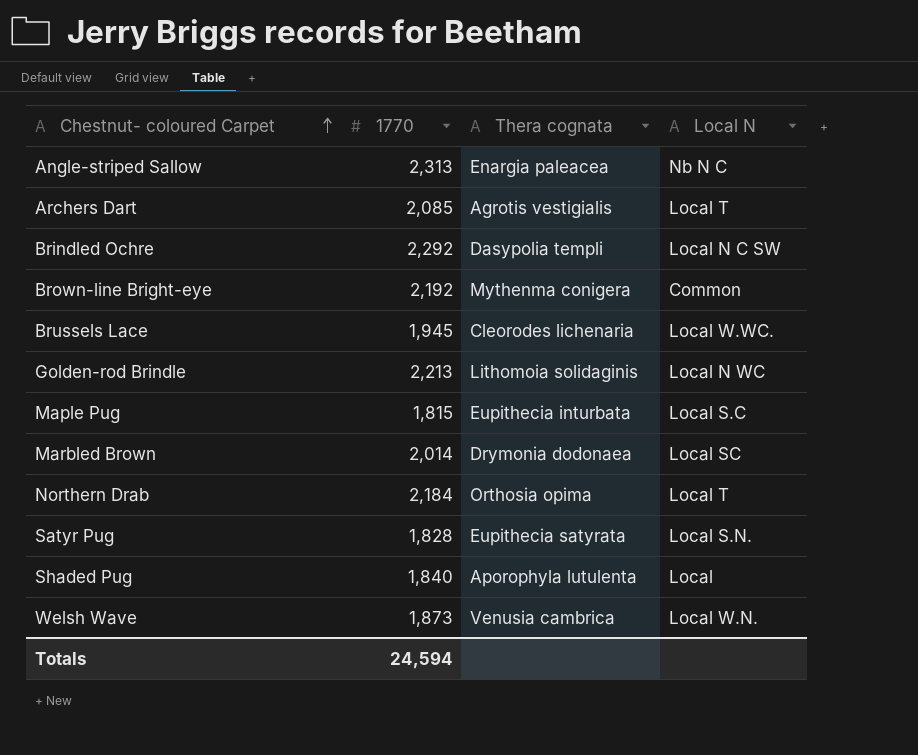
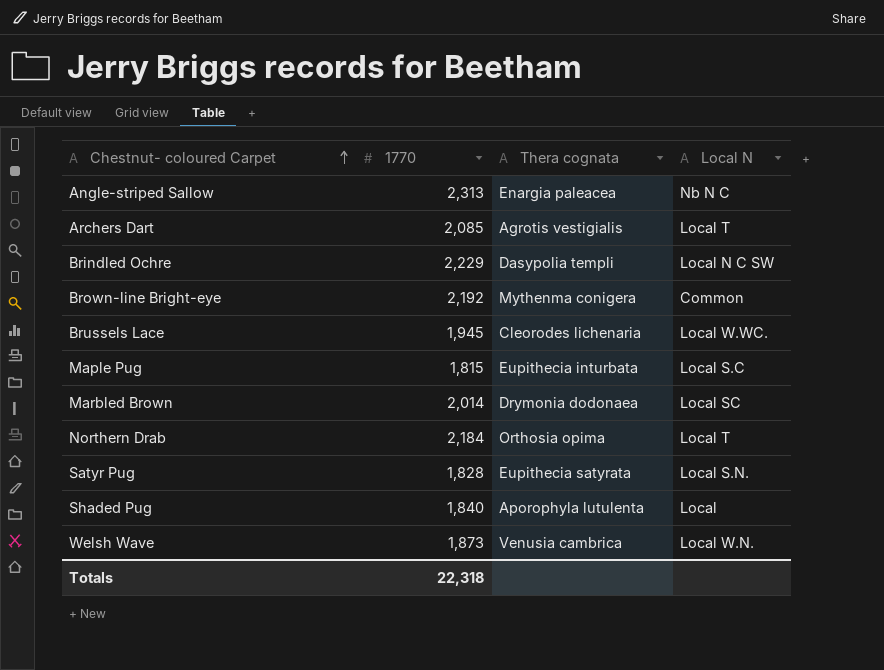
row Golden-rod Brindle: 2,213 | Lithomoia solidaginis | Local N WC -> none
Brindled Ochre | 1770: 2,292 -> 2,229
Totals | 1770: 24,594 -> 22,318

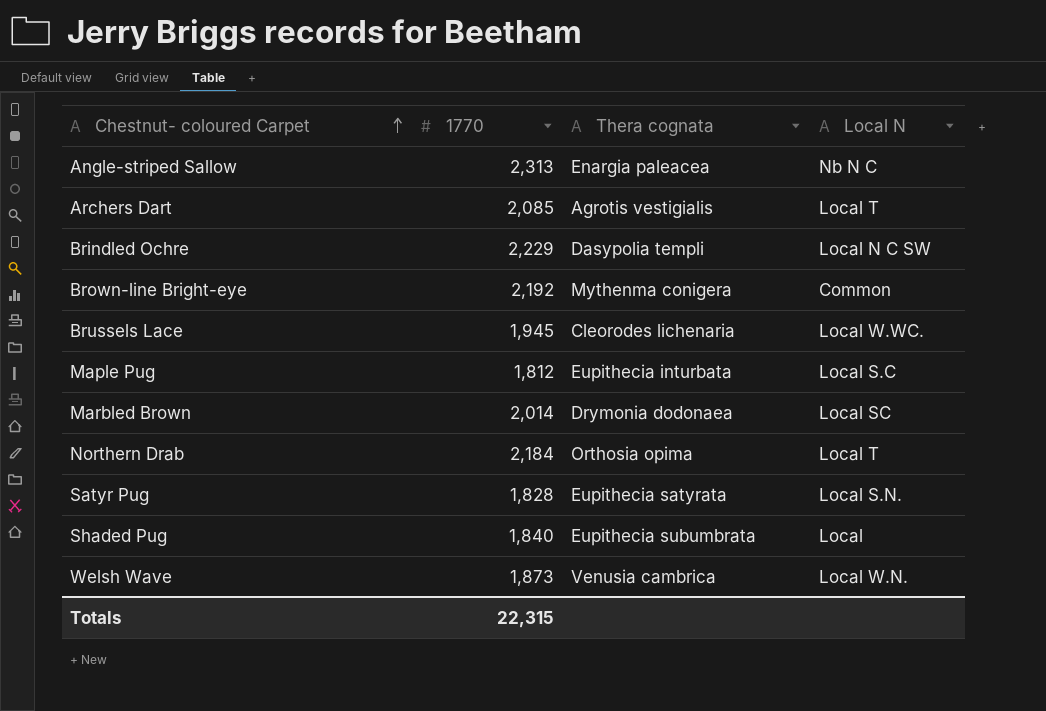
Maple Pug | 1770: 1,815 -> 1,812
Shaded Pug | Thera cognata: Aporophyla lutulenta -> Eupithecia subumbrata
Totals | 1770: 22,318 -> 22,315

